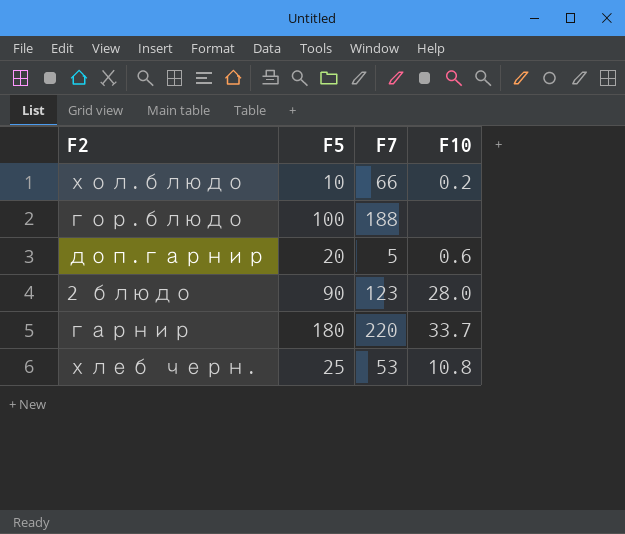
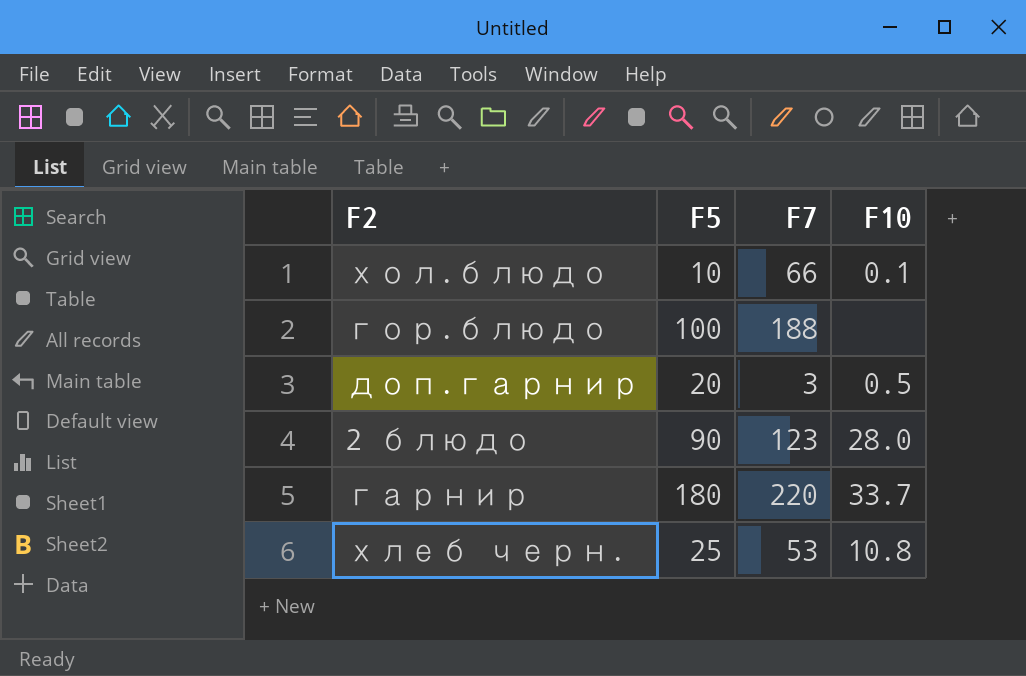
хол.блюдо | F10: 0.2 -> 0.1
доп.гарнир | F7: 5 -> 3
доп.гарнир | F10: 0.6 -> 0.5

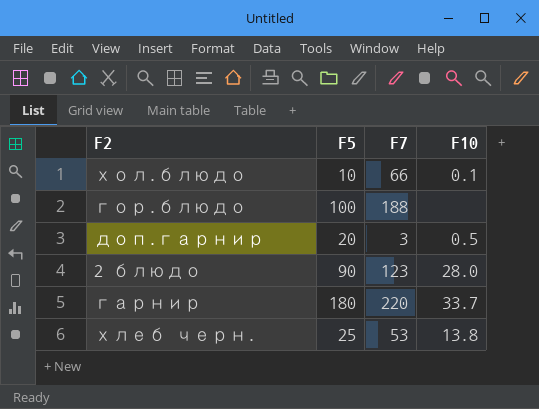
хлеб черн. | F10: 10.8 -> 13.8

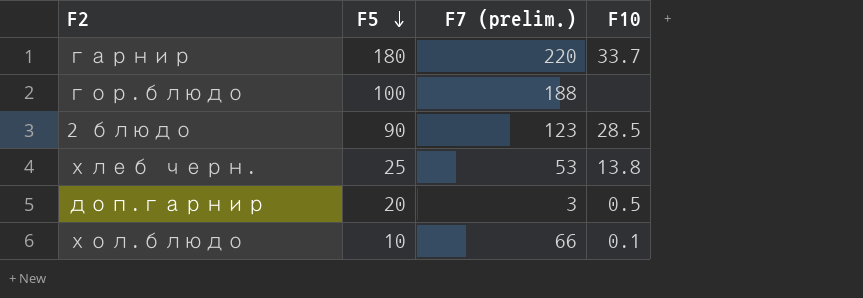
row order: none -> F5 descending
column name: F7 -> F7 (prelim.)
2 блюдо | F10: 28.0 -> 28.5

